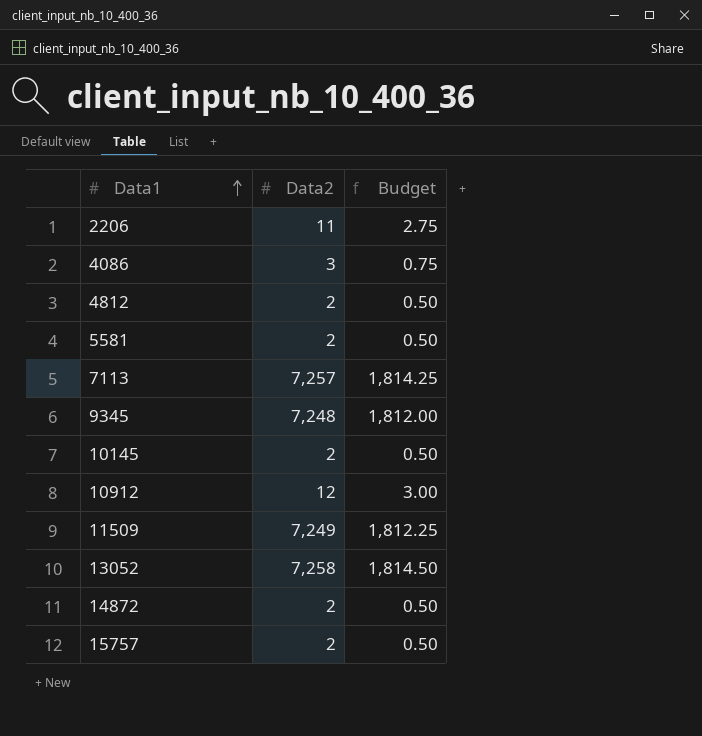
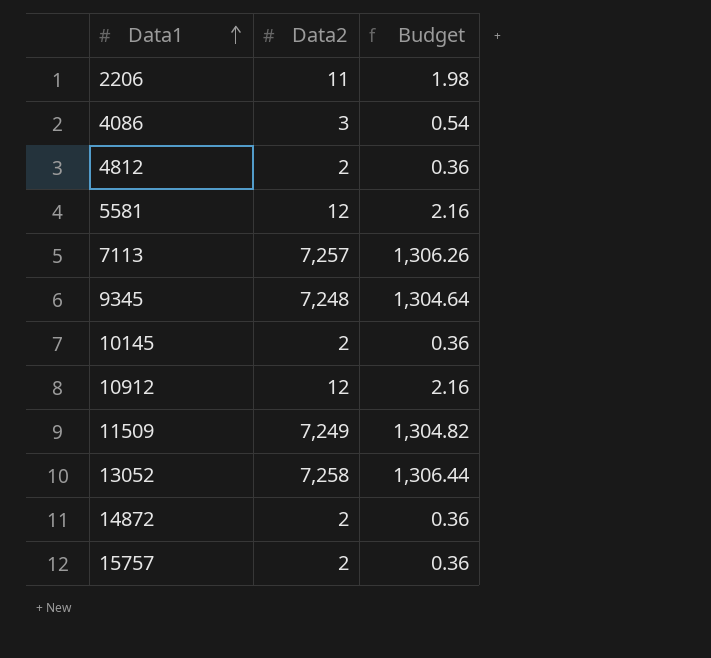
column Budget | formula: [Data2] * 0.25 -> [Data2] * 0.18
5581 | Data2: 2 -> 12

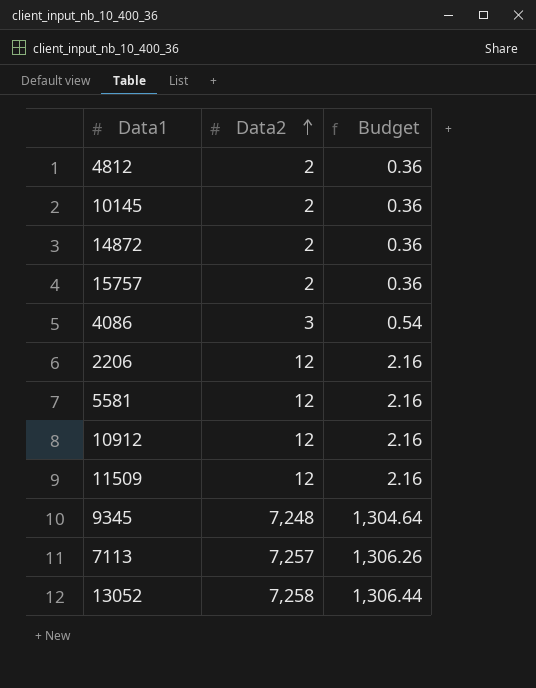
row order: Data1 ascending -> Data2 ascending
2206 | Data2: 11 -> 12
2206 | Budget: 1.98 -> 2.16
11509 | Data2: 7,249 -> 12
11509 | Budget: 1,304.82 -> 2.16

